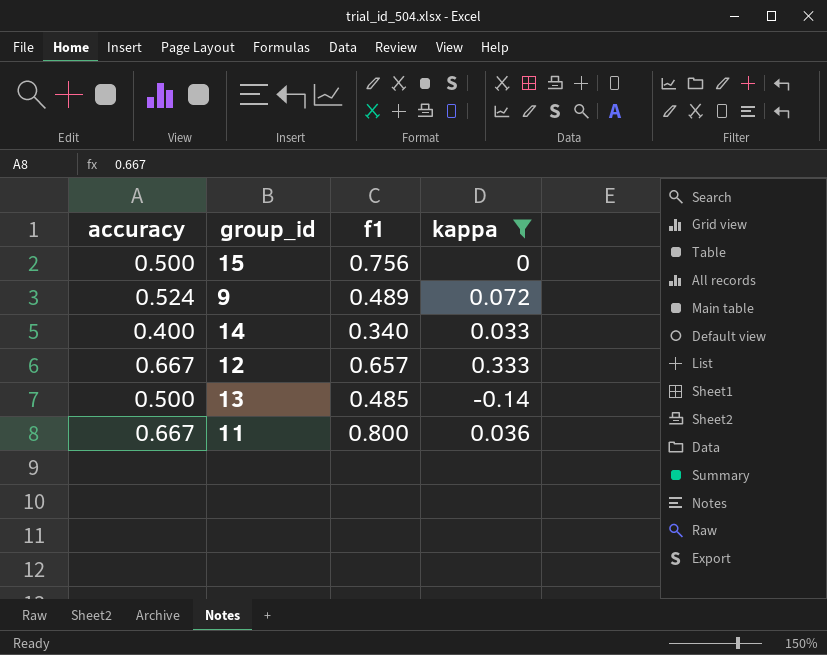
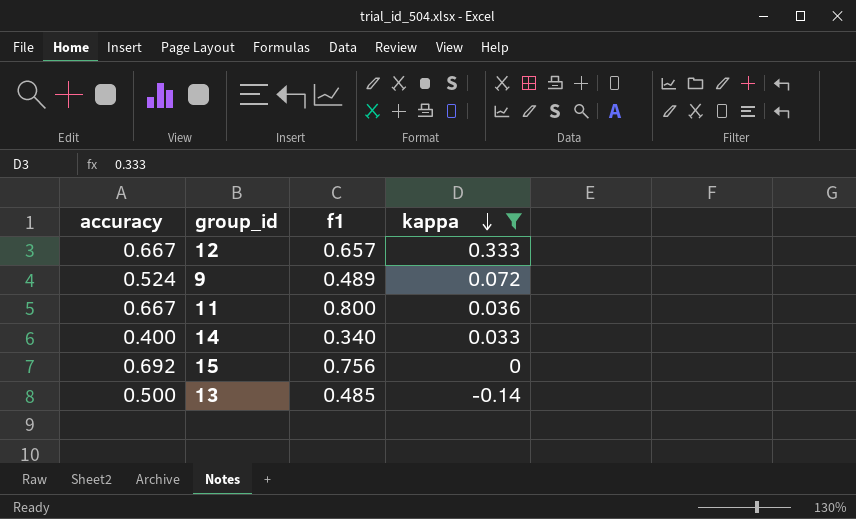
row order: none -> kappa descending
15 | accuracy: 0.500 -> 0.692

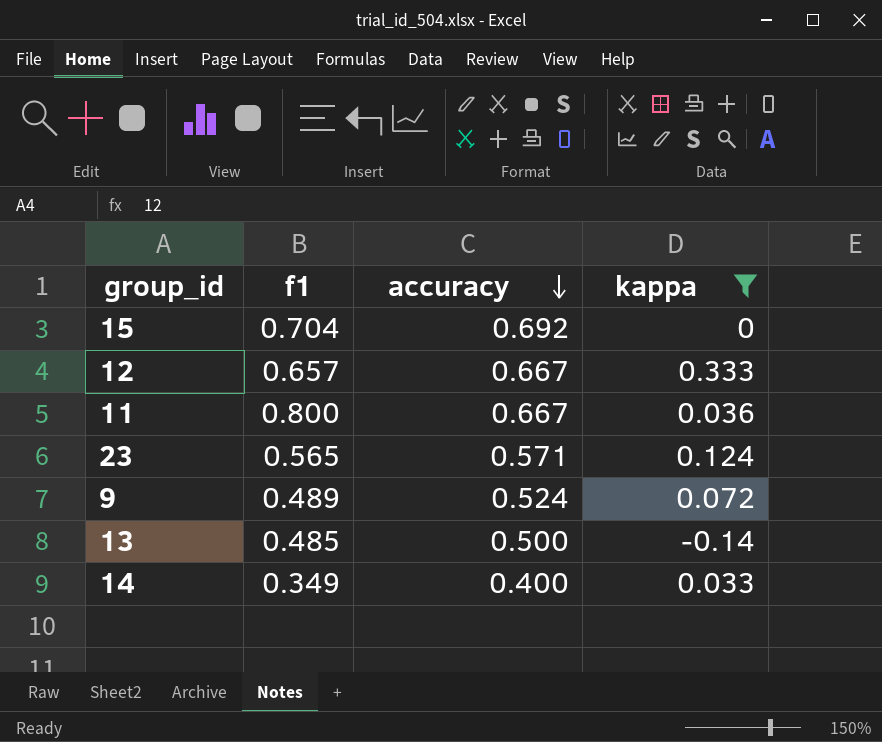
row order: kappa descending -> accuracy descending
column accuracy | position: 1 -> 3
15 | f1: 0.756 -> 0.704
row 23: none -> 0.565 | 0.571 | 0.124
14 | f1: 0.340 -> 0.349

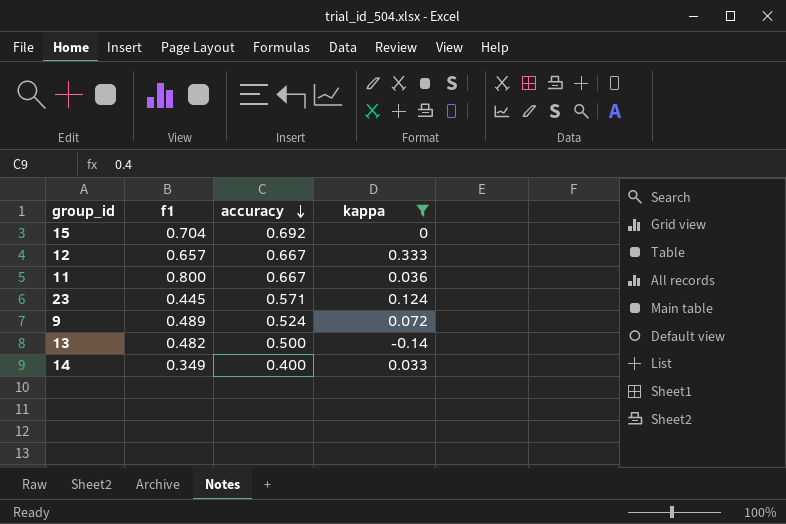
23 | f1: 0.565 -> 0.445
13 | f1: 0.485 -> 0.482

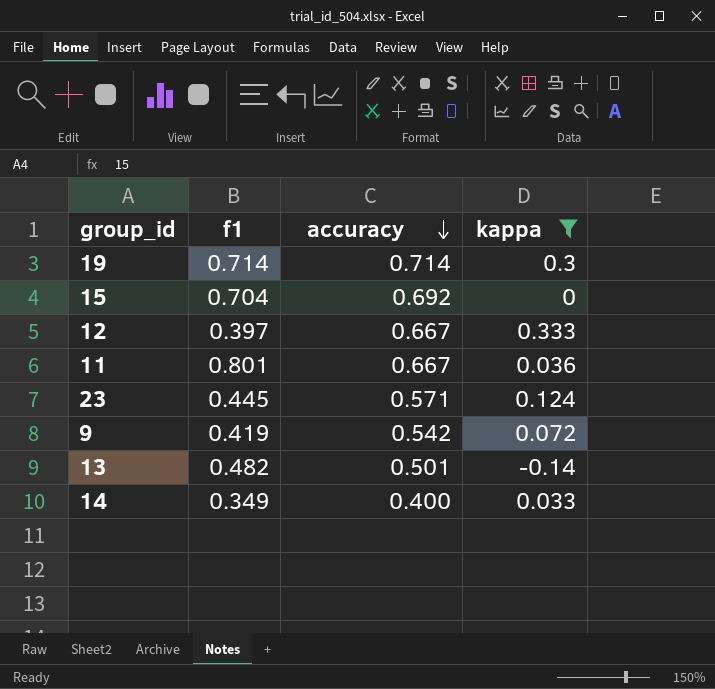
row 19: none -> 0.714 | 0.714 | 0.3
12 | f1: 0.657 -> 0.397
11 | f1: 0.800 -> 0.801
9 | f1: 0.489 -> 0.419
9 | accuracy: 0.524 -> 0.542
13 | accuracy: 0.500 -> 0.501

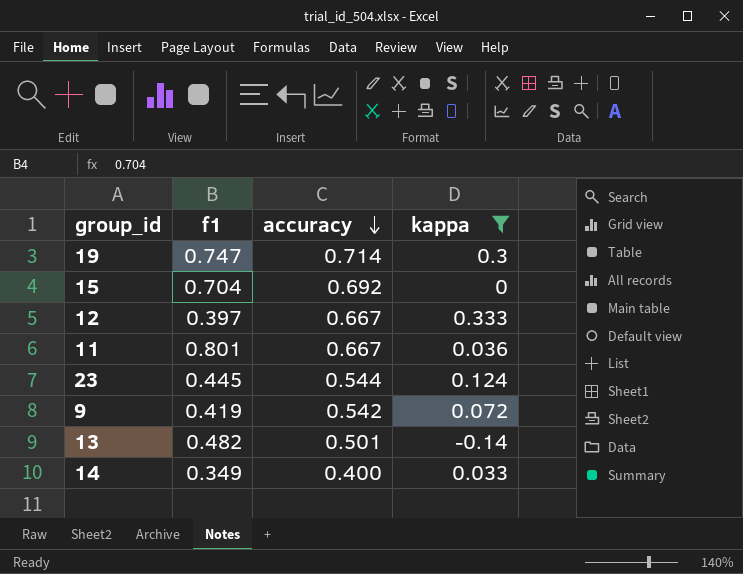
19 | f1: 0.714 -> 0.747
23 | accuracy: 0.571 -> 0.544

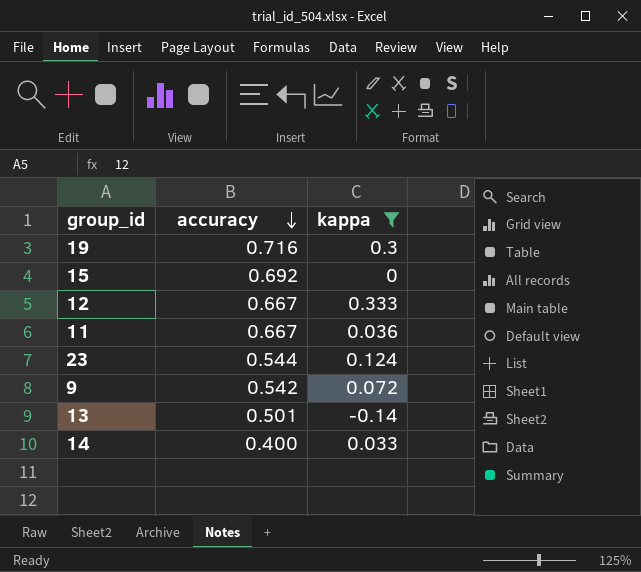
column f1 | position: 2 -> none
19 | accuracy: 0.714 -> 0.716

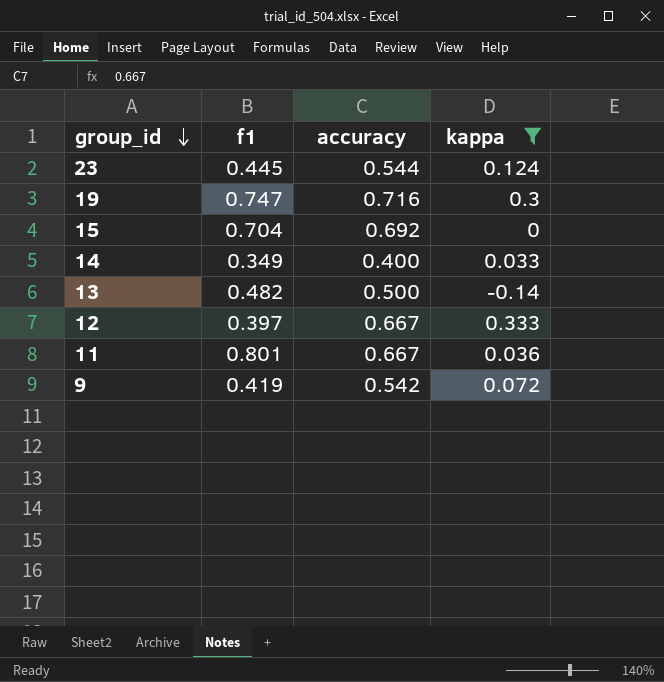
row order: accuracy descending -> group_id descending
column f1 | position: none -> 2
13 | accuracy: 0.501 -> 0.500

